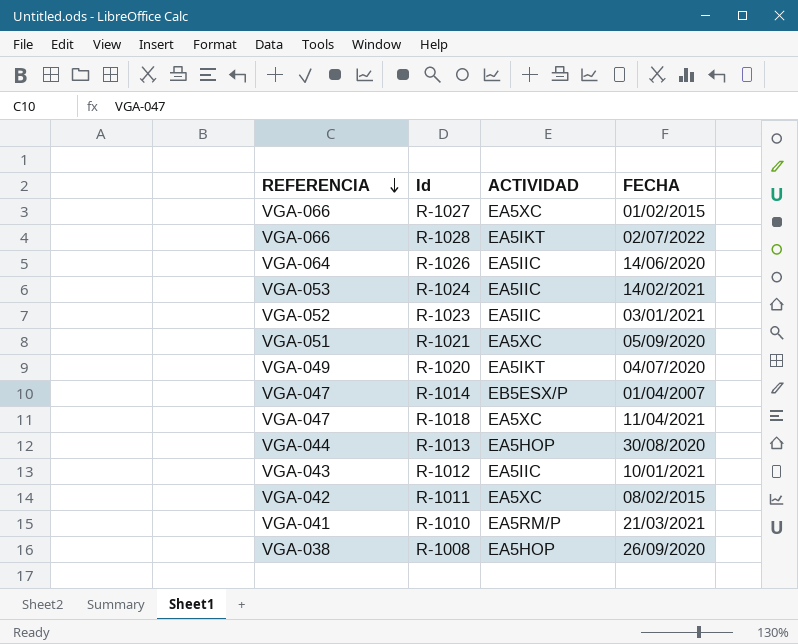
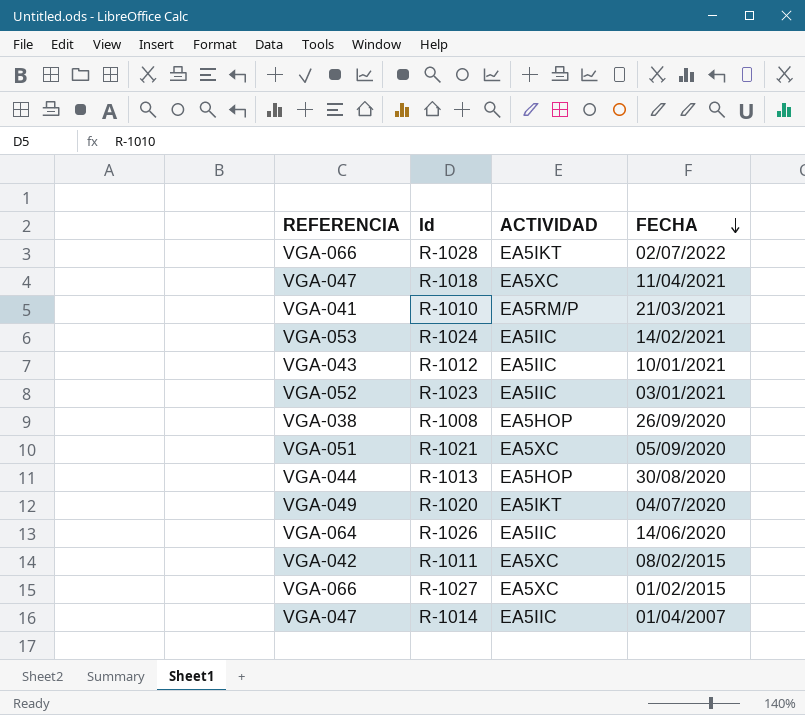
row order: REFERENCIA descending -> FECHA descending
R-1014 | ACTIVIDAD: EB5ESX/P -> EA5IIC

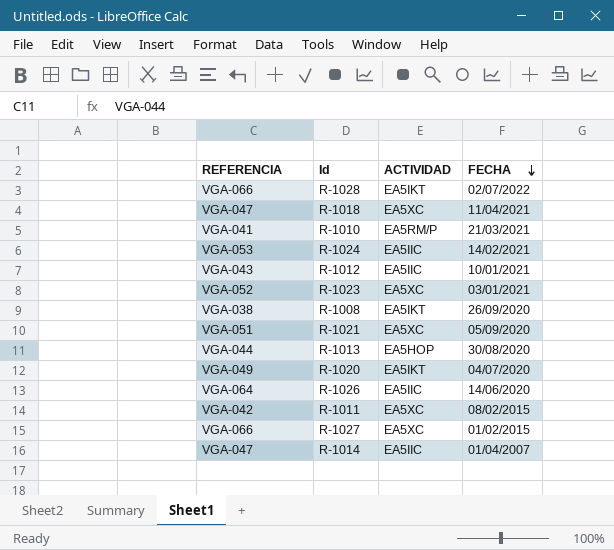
R-1023 | ACTIVIDAD: EA5IIC -> EA5XC
R-1008 | ACTIVIDAD: EA5HOP -> EA5IKT

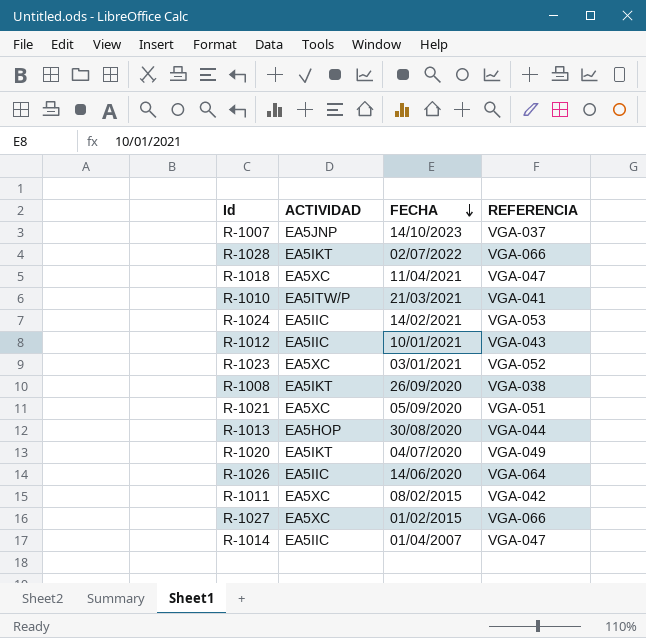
column REFERENCIA | position: 1 -> 4
row R-1007: none -> EA5JNP | 14/10/2023 | VGA-037
R-1010 | ACTIVIDAD: EA5RM/P -> EA5ITW/P

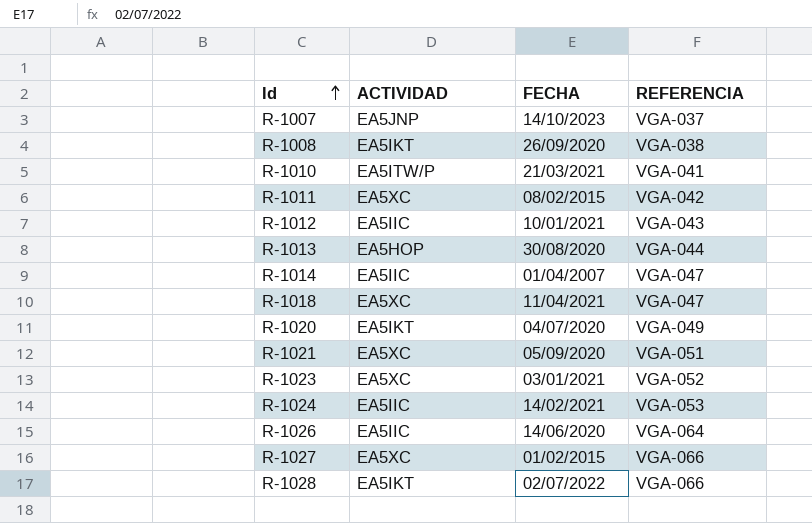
row order: FECHA descending -> Id ascending

